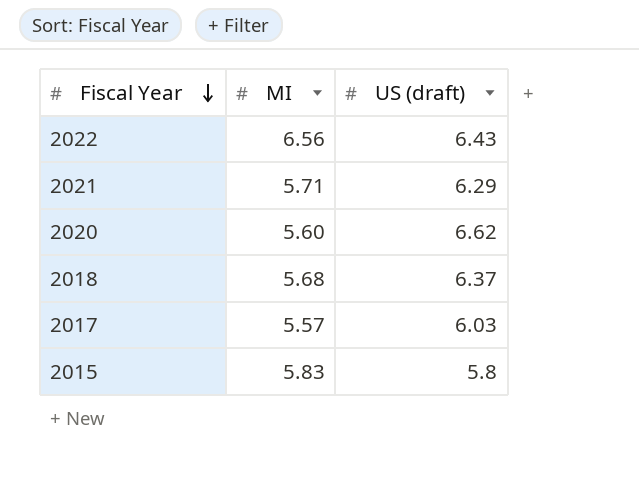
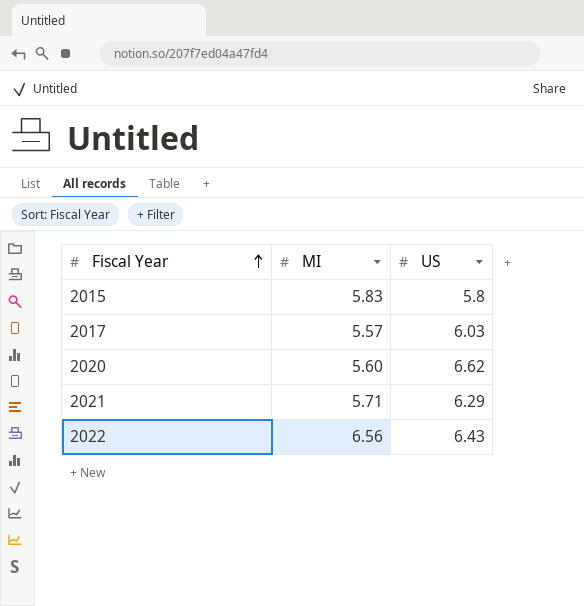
row order: Fiscal Year descending -> Fiscal Year ascending
column name: US (draft) -> US
row 2018: 5.68 | 6.37 -> none

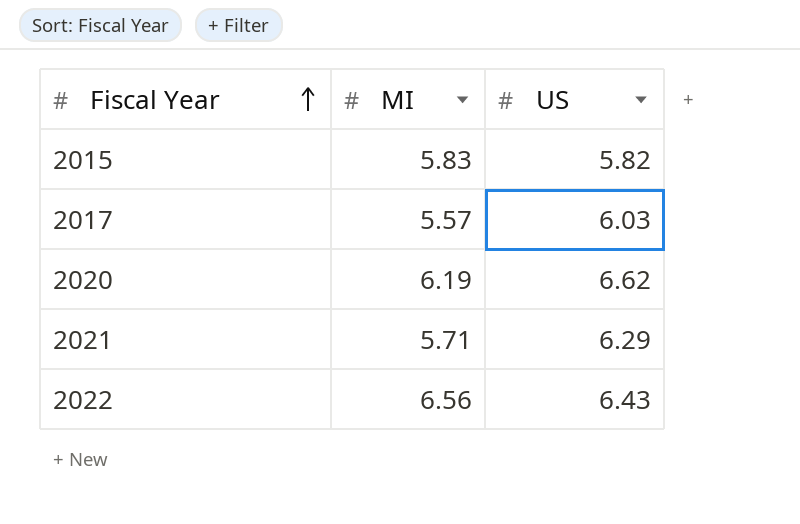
2015 | US: 5.8 -> 5.82
2020 | MI: 5.60 -> 6.19

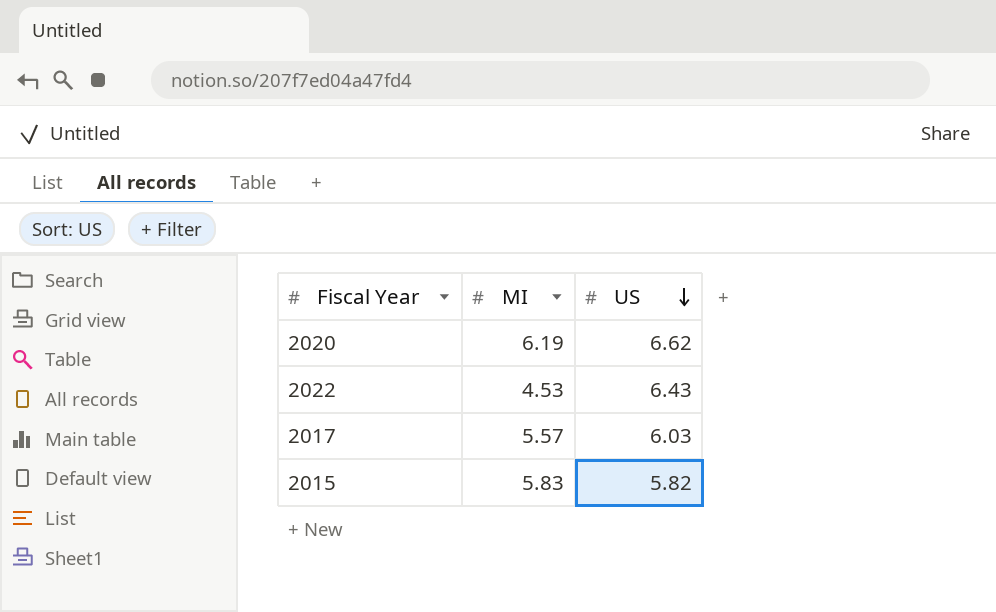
row order: Fiscal Year ascending -> US descending
row 2021: 5.71 | 6.29 -> none
2022 | MI: 6.56 -> 4.53

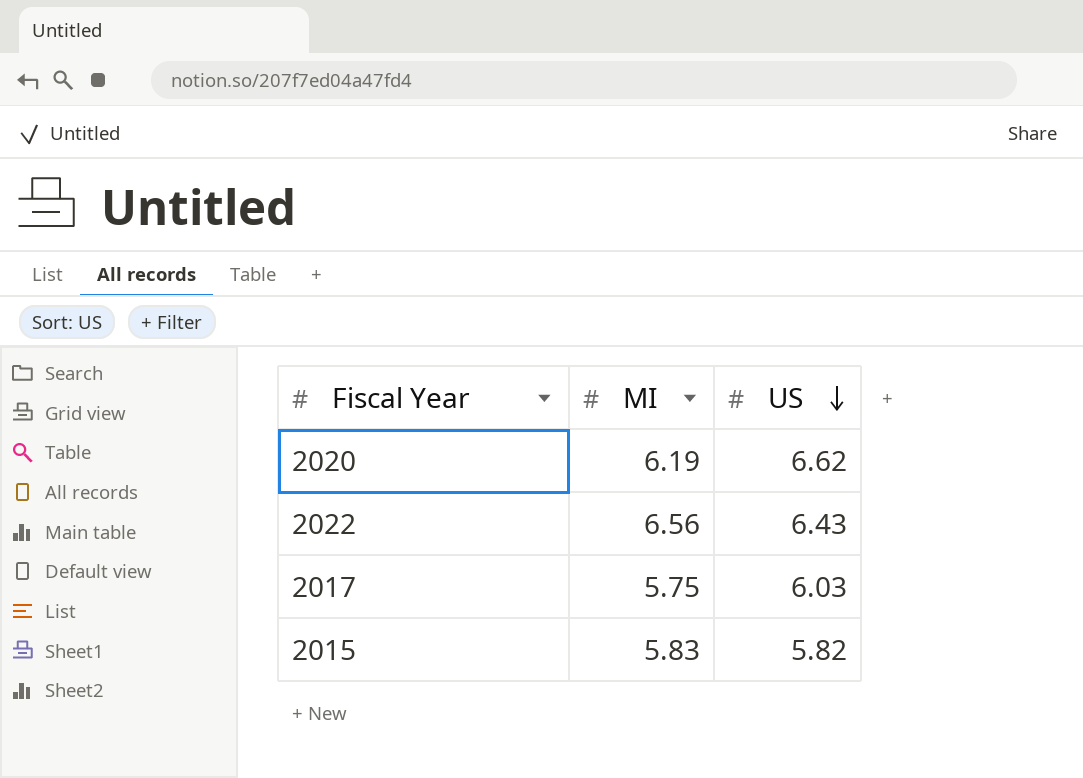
2022 | MI: 4.53 -> 6.56
2017 | MI: 5.57 -> 5.75

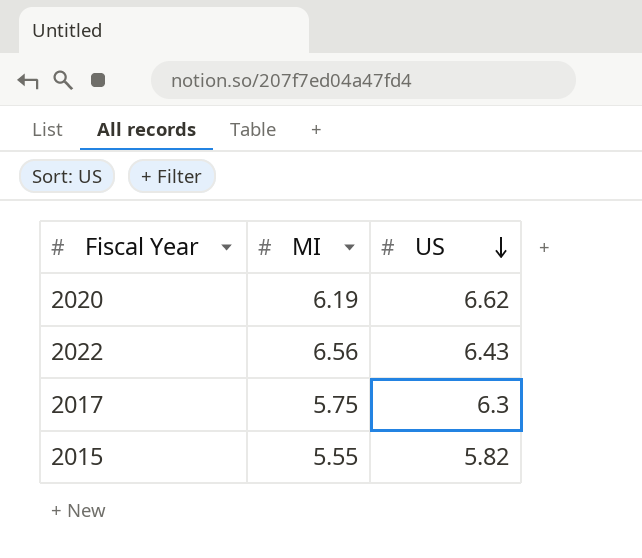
2017 | US: 6.03 -> 6.3
2015 | MI: 5.83 -> 5.55

